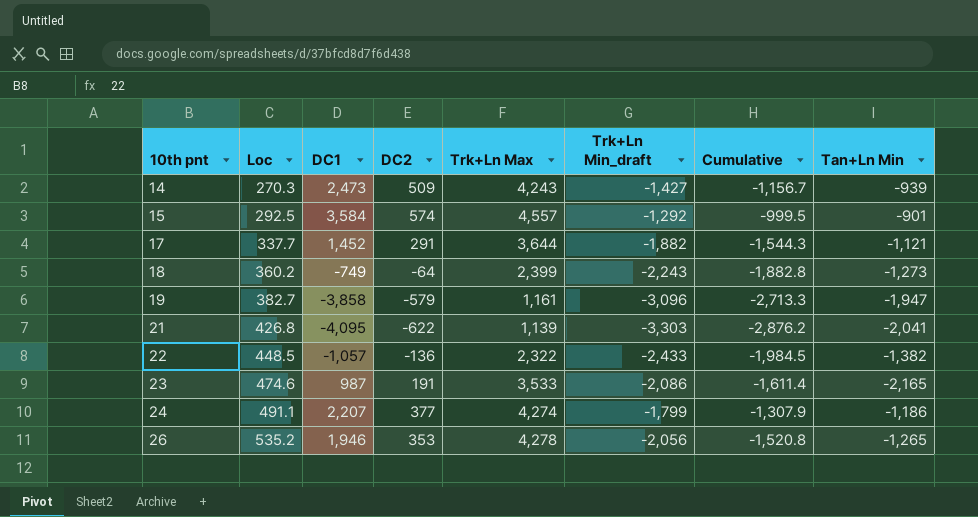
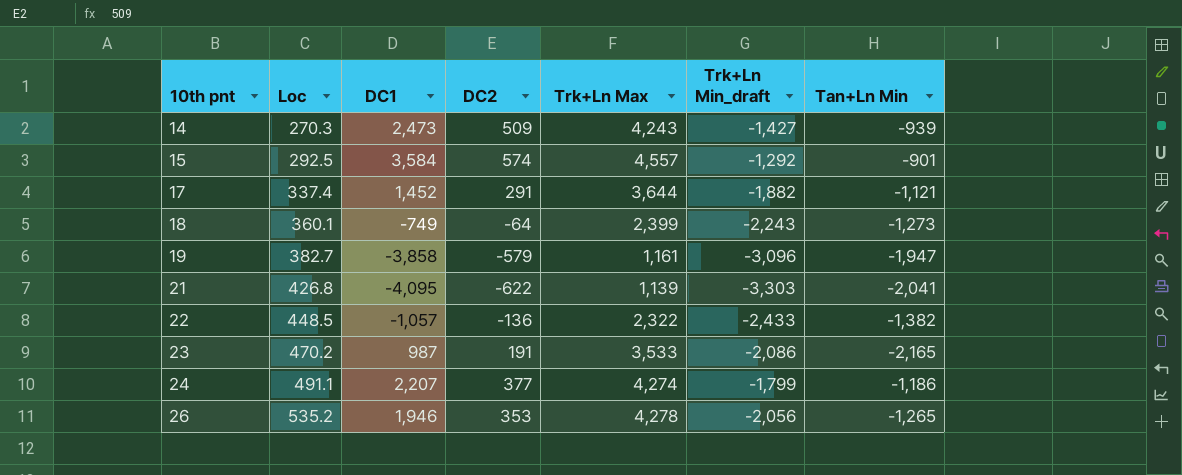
column Cumulative | formula: [Loc] + [Trk+Ln Min_draft] -> none
17 | Loc: 337.7 -> 337.4
18 | Loc: 360.2 -> 360.1
23 | Loc: 474.6 -> 470.2

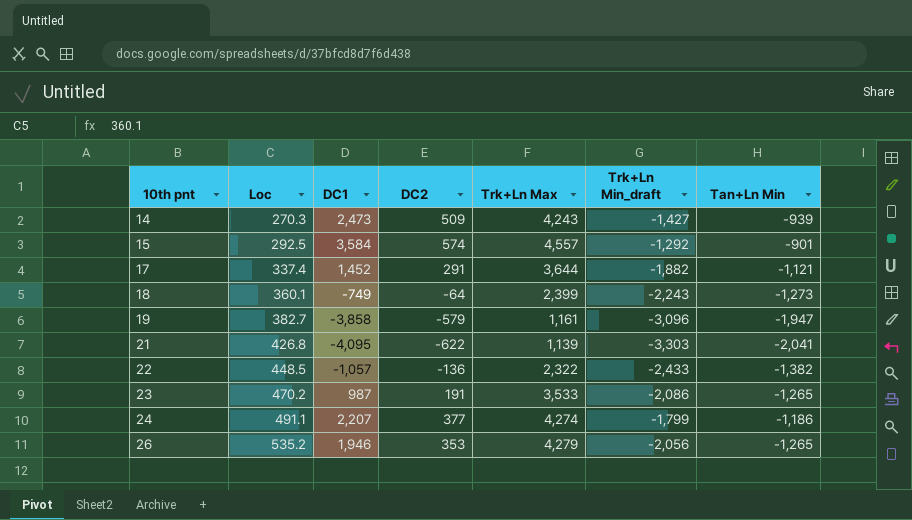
23 | Tan+Ln Min: -2,165 -> -1,265
26 | Trk+Ln Max: 4,278 -> 4,279

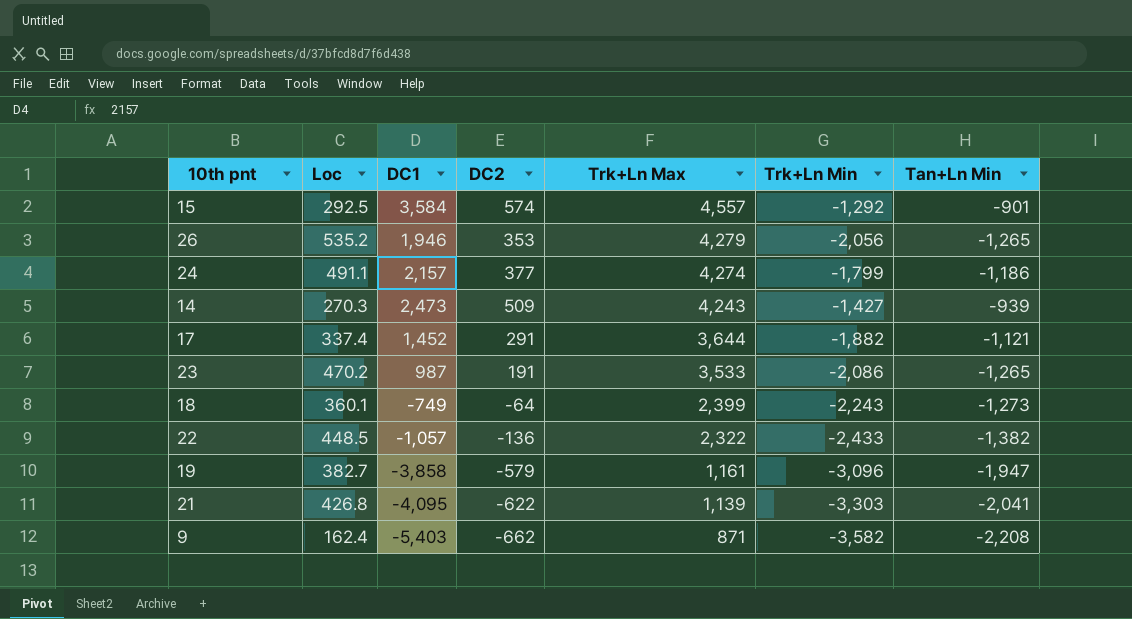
row order: 10th pnt ascending -> Trk+Ln Max descending
column name: Trk+Ln Min_draft -> Trk+Ln Min
24 | DC1: 2,207 -> 2,157
row 9: none -> 162.4 | -5,403 | -662 | 871 | -3,582 | -2,208

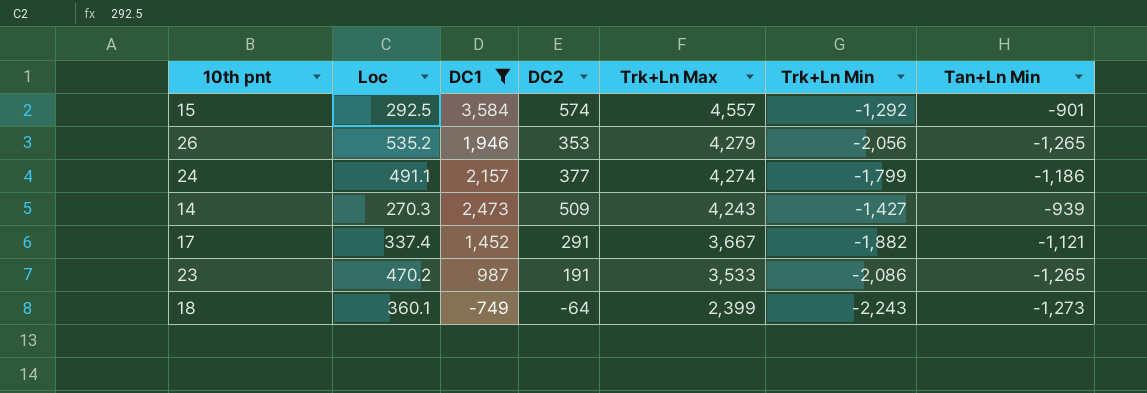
filter: none -> DC1 >= -749
17 | Trk+Ln Max: 3,644 -> 3,667

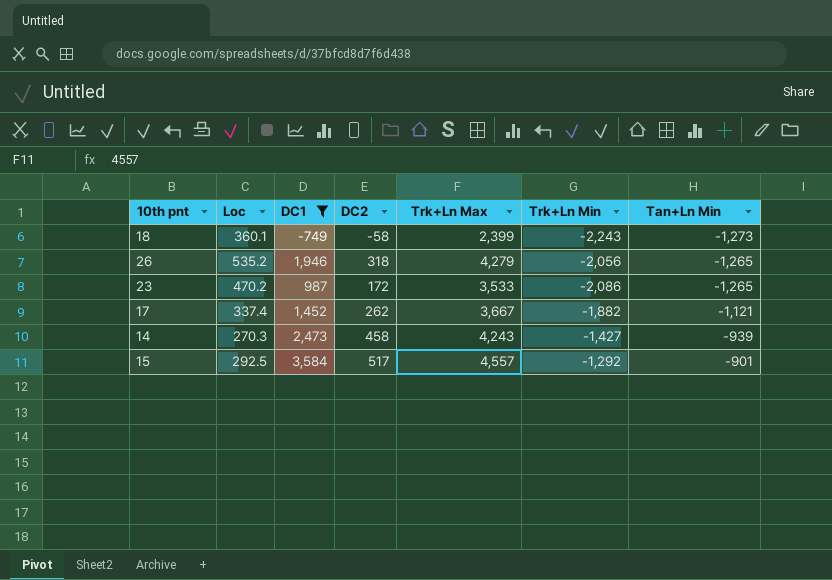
row order: Trk+Ln Max descending -> Tan+Ln Min ascending
row 24: 491.1 | 2,157 | 377 | 4,274 | -1,799 | -1,186 -> none
18 | DC2: -64 -> -58
26 | DC2: 353 -> 318
23 | DC2: 191 -> 172
17 | DC2: 291 -> 262
14 | DC2: 509 -> 458
15 | DC2: 574 -> 517

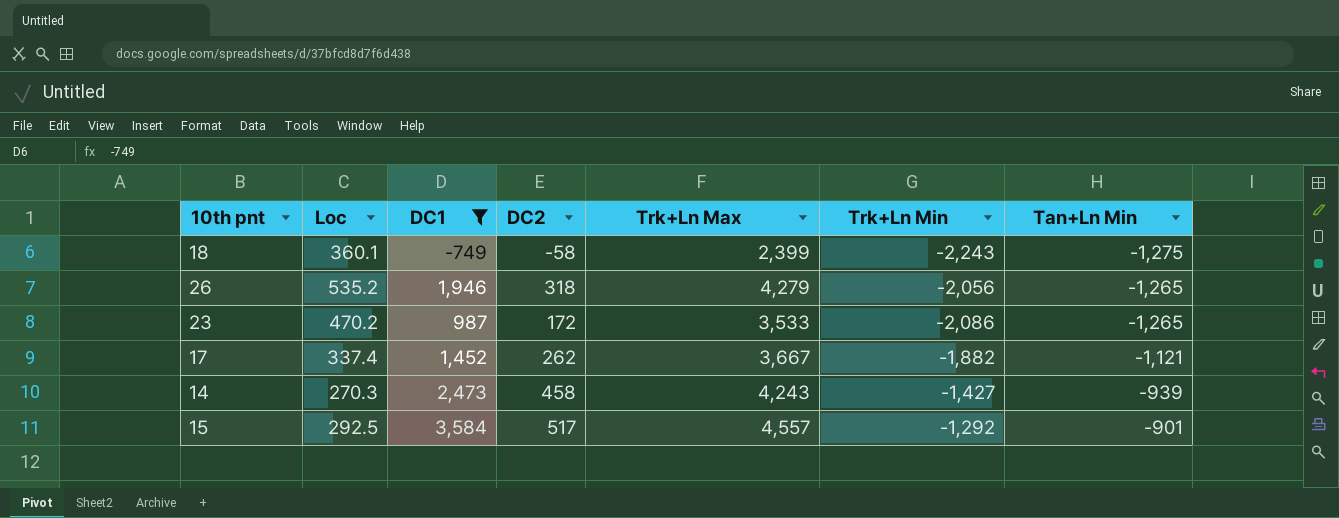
18 | Tan+Ln Min: -1,273 -> -1,275

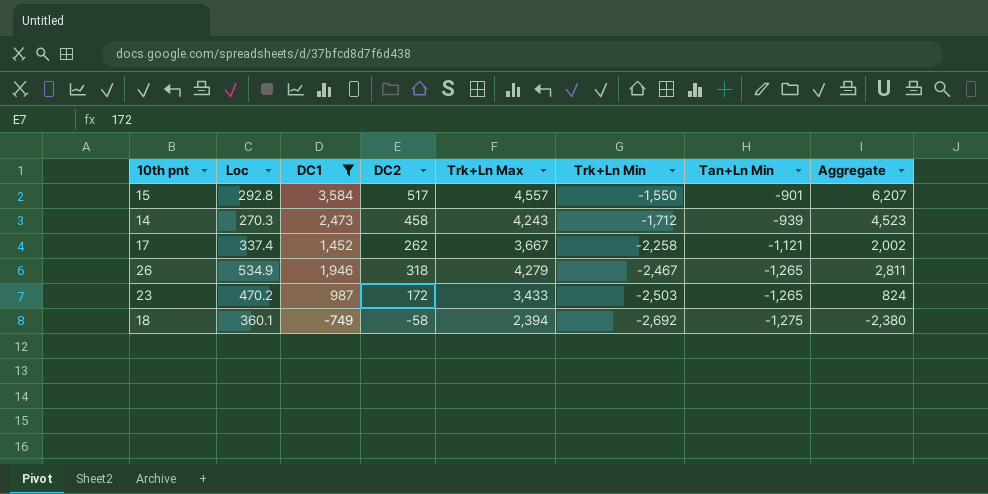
row order: Tan+Ln Min ascending -> Trk+Ln Min descending
column Aggregate | formula: none -> [DC1] + [DC2] + [Trk+Ln Max] + [Trk+Ln Min] + [Tan+Ln Min]
15 | Loc: 292.5 -> 292.8
15 | Trk+Ln Min: -1,292 -> -1,550
14 | Trk+Ln Min: -1,427 -> -1,712
17 | Trk+Ln Min: -1,882 -> -2,258
26 | Loc: 535.2 -> 534.9
26 | Trk+Ln Min: -2,056 -> -2,467
23 | Trk+Ln Max: 3,533 -> 3,433
23 | Trk+Ln Min: -2,086 -> -2,503
18 | Trk+Ln Max: 2,399 -> 2,394
18 | Trk+Ln Min: -2,243 -> -2,692

